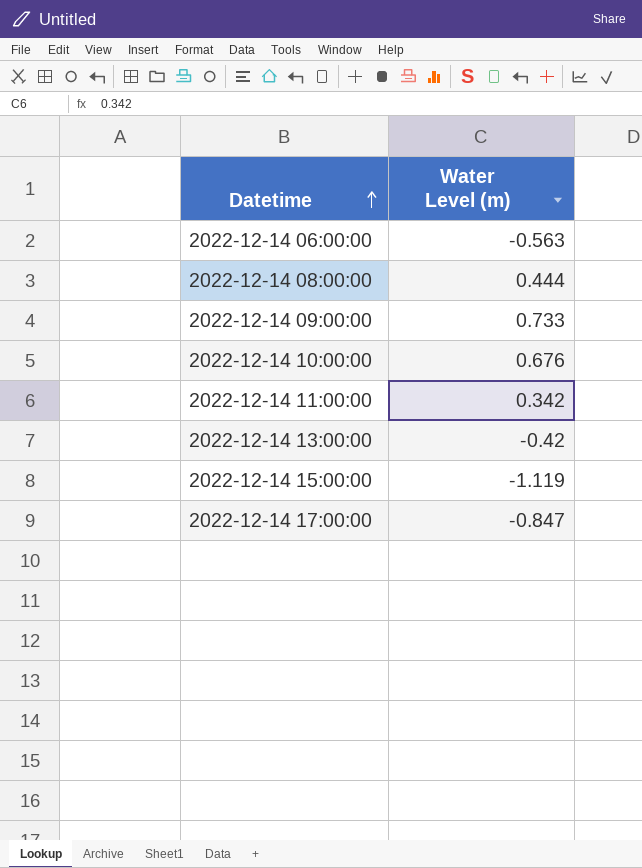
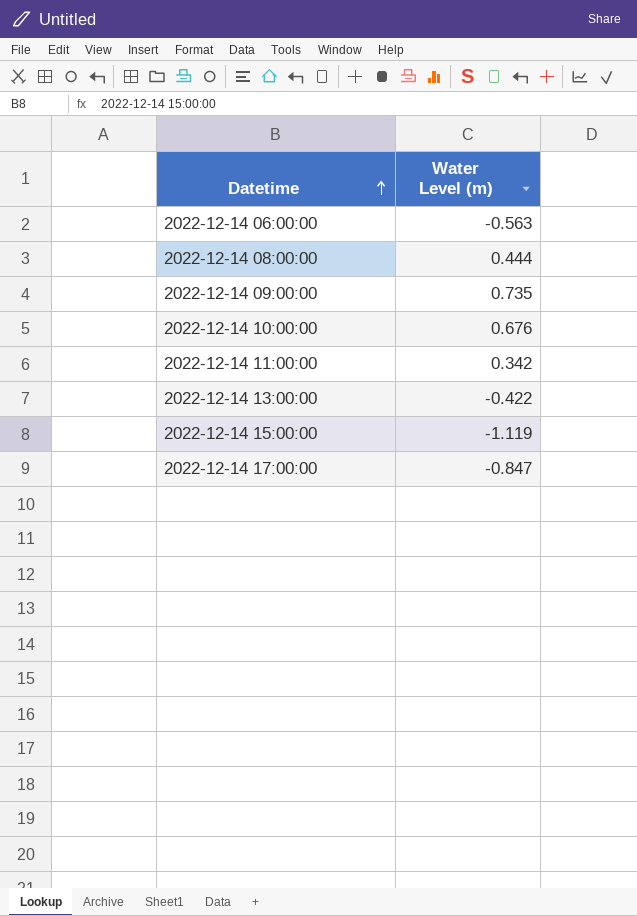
2022-12-14 09:00:00 | Water Level (m): 0.733 -> 0.735
2022-12-14 13:00:00 | Water Level (m): -0.42 -> -0.422

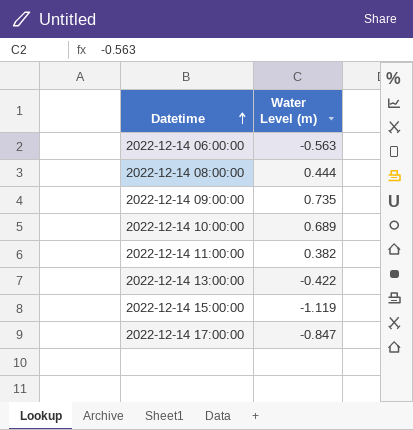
2022-12-14 10:00:00 | Water Level (m): 0.676 -> 0.689
2022-12-14 11:00:00 | Water Level (m): 0.342 -> 0.382

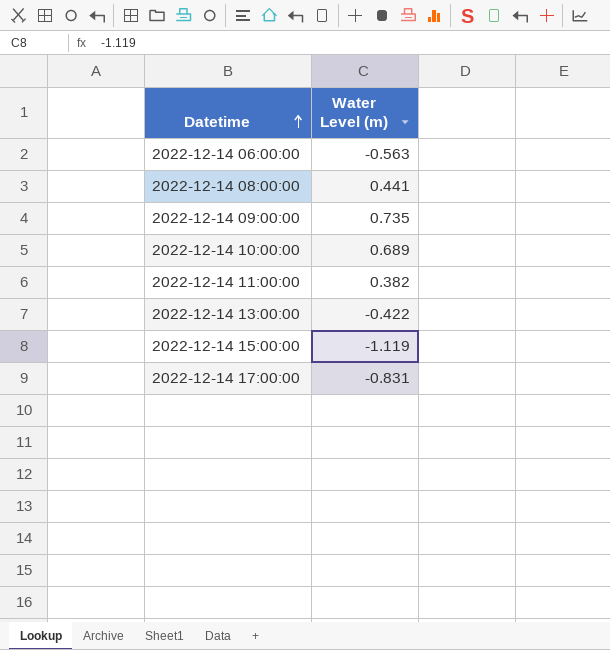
2022-12-14 08:00:00 | Water Level (m): 0.444 -> 0.441
2022-12-14 17:00:00 | Water Level (m): -0.847 -> -0.831

